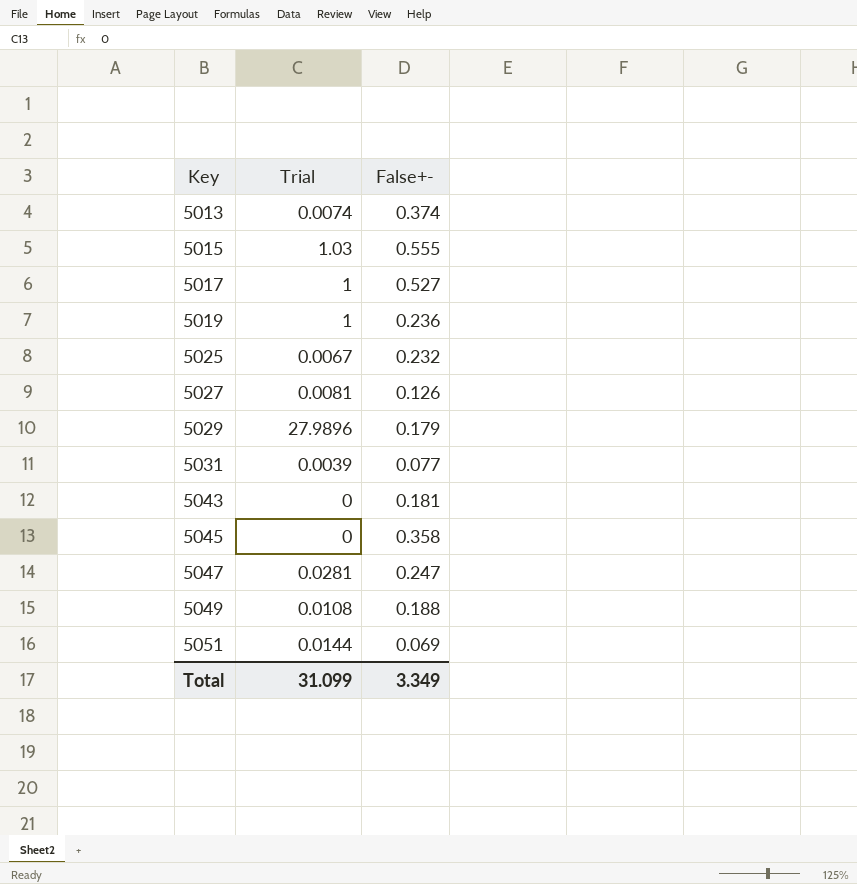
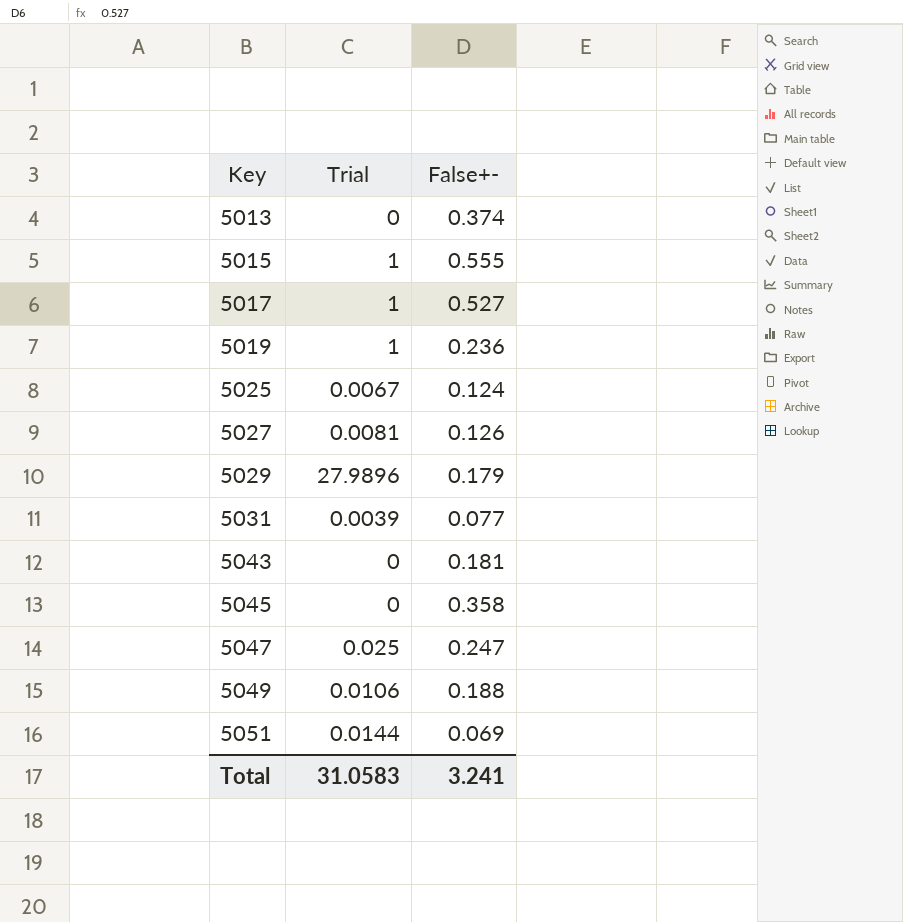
5013 | Trial: 0.0074 -> 0
5015 | Trial: 1.03 -> 1
5025 | False+-: 0.232 -> 0.124
5047 | Trial: 0.0281 -> 0.025
5049 | Trial: 0.0108 -> 0.0106
Total | Trial: 31.099 -> 31.0583
Total | False+-: 3.349 -> 3.241

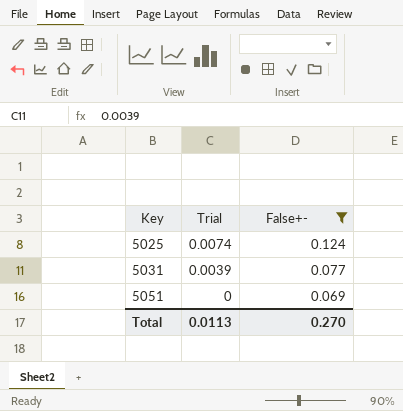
filter: none -> False+- <= 0.124
5025 | Trial: 0.0067 -> 0.0074
5051 | Trial: 0.0144 -> 0
Total | Trial: 31.0583 -> 0.0113
Total | False+-: 3.241 -> 0.270

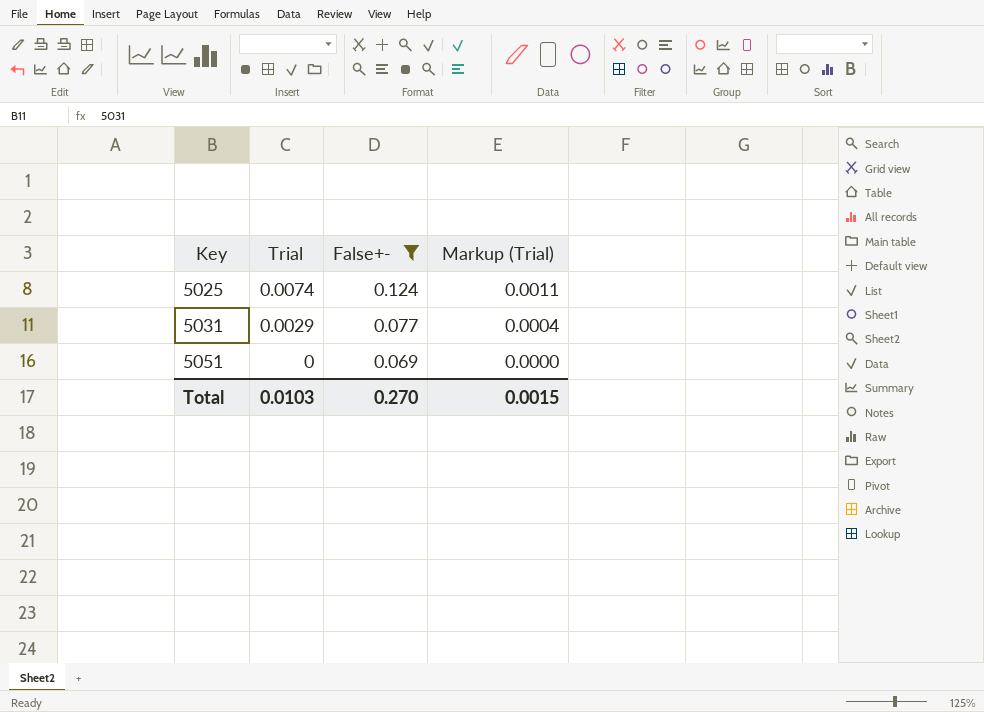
column Markup (Trial) | formula: none -> [Trial] * 0.15
5031 | Trial: 0.0039 -> 0.0029
Total | Trial: 0.0113 -> 0.0103

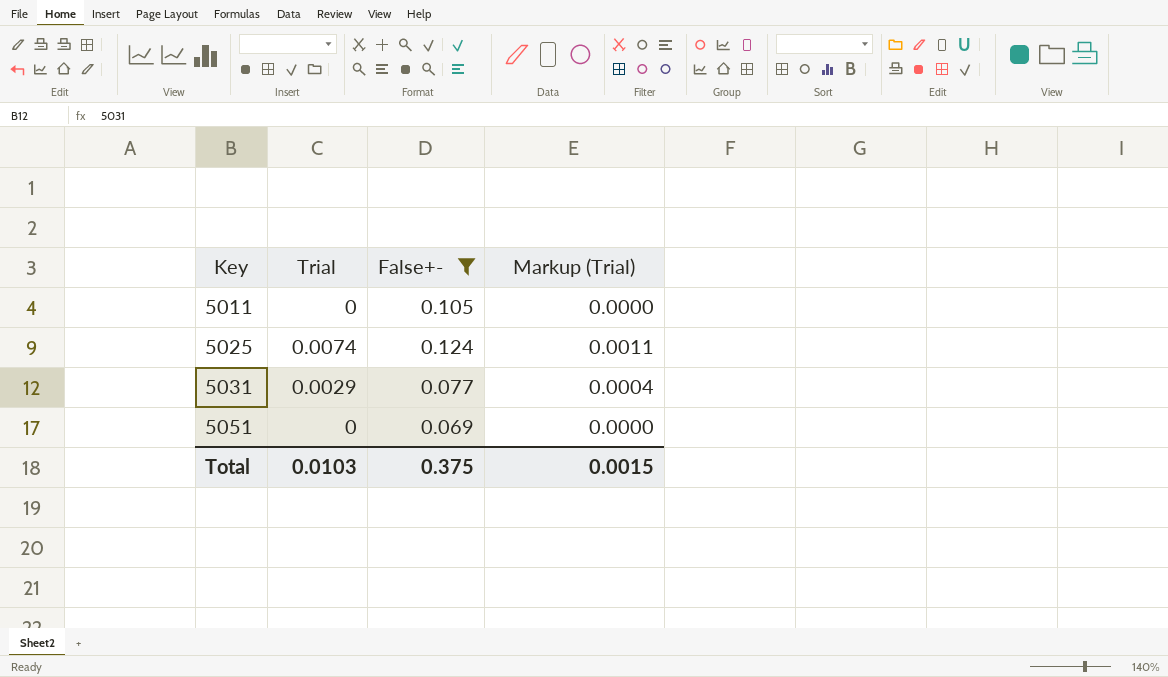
row 5011: none -> 0 | 0.105 | 0.0000
Total | False+-: 0.270 -> 0.375

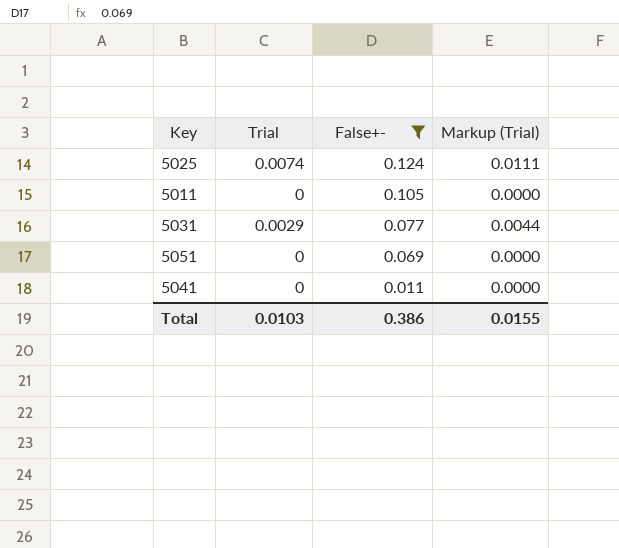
row order: Key ascending -> False+- descending
column Markup (Trial) | formula: [Trial] * 0.15 -> [Trial] * 1.5
row 5041: none -> 0 | 0.011 | 0.0000
Total | False+-: 0.375 -> 0.386
Total | Markup (Trial): 0.0015 -> 0.0155

